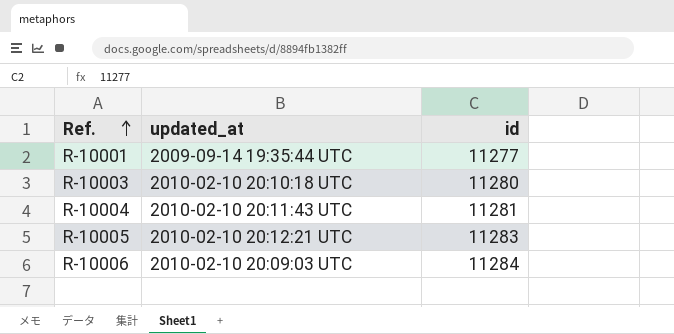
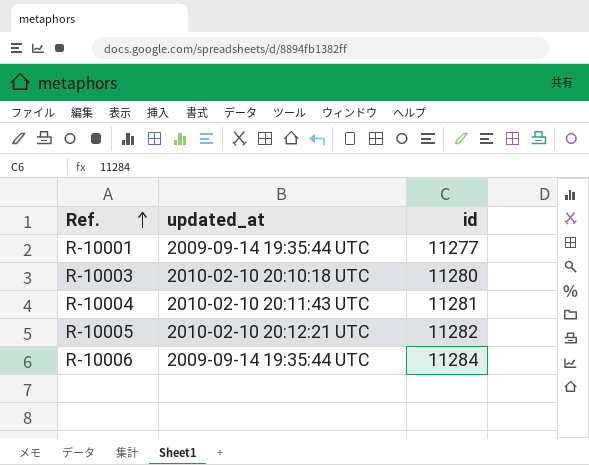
R-10005 | id: 11283 -> 11282
R-10006 | updated_at: 2010-02-10 20:09:03 UTC -> 2009-09-14 19:35:44 UTC

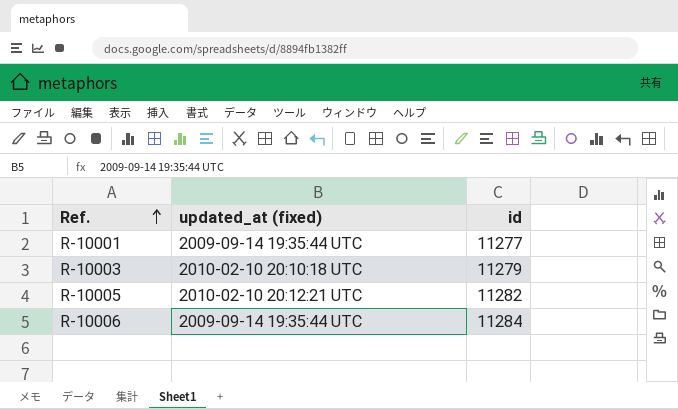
column name: updated_at -> updated_at (fixed)
row R-10004: 2010-02-10 20:11:43 UTC | 11281 -> none
R-10003 | id: 11280 -> 11279

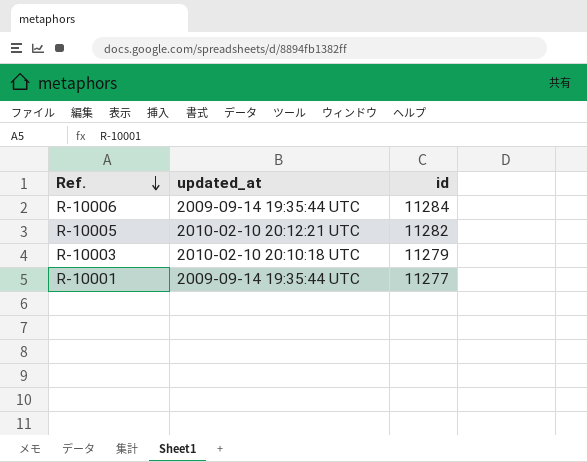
row order: Ref. ascending -> Ref. descending
column name: updated_at (fixed) -> updated_at

